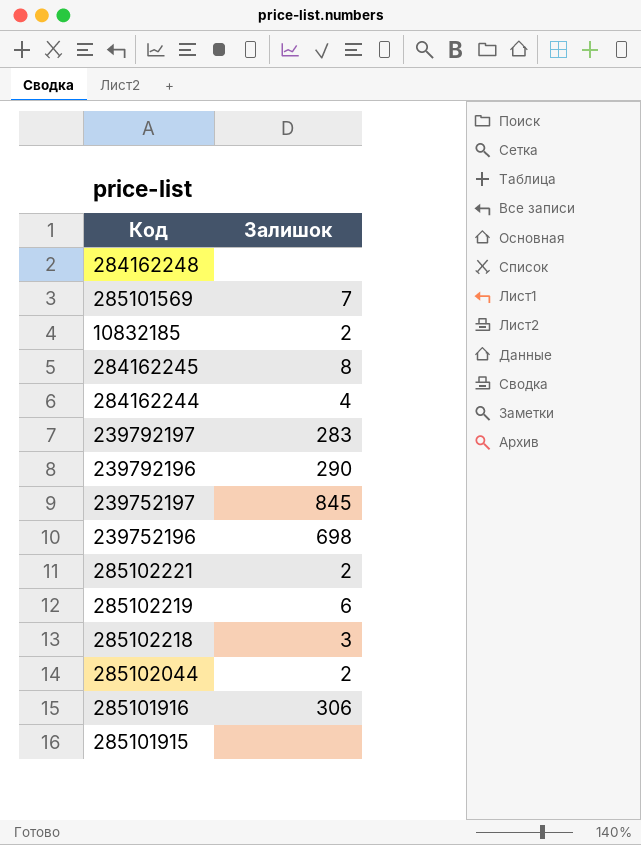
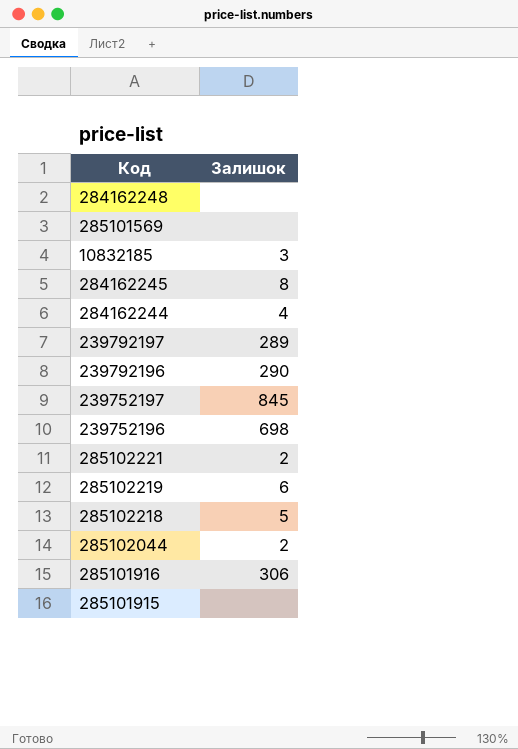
285101569 | Залишок: 7 -> none
10832185 | Залишок: 2 -> 3
239792197 | Залишок: 283 -> 289
285102218 | Залишок: 3 -> 5

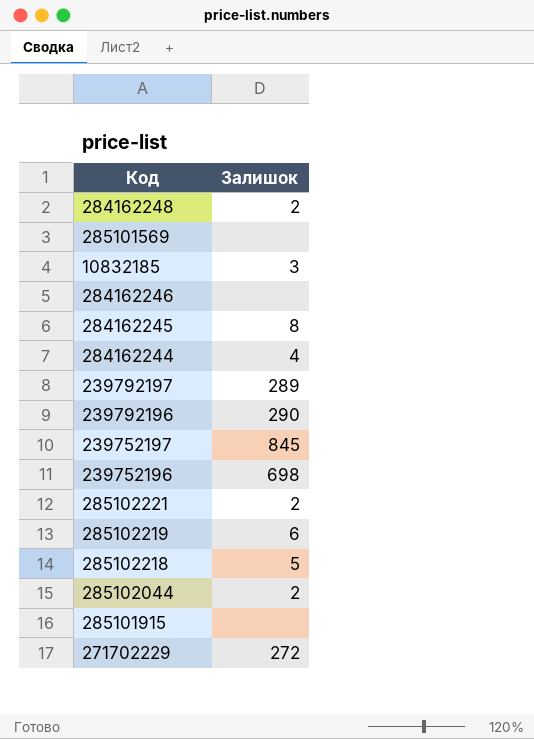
row 285101916: 306 -> none
284162248 | Залишок: none -> 2
row 284162246: none -> none
row 271702229: none -> 272

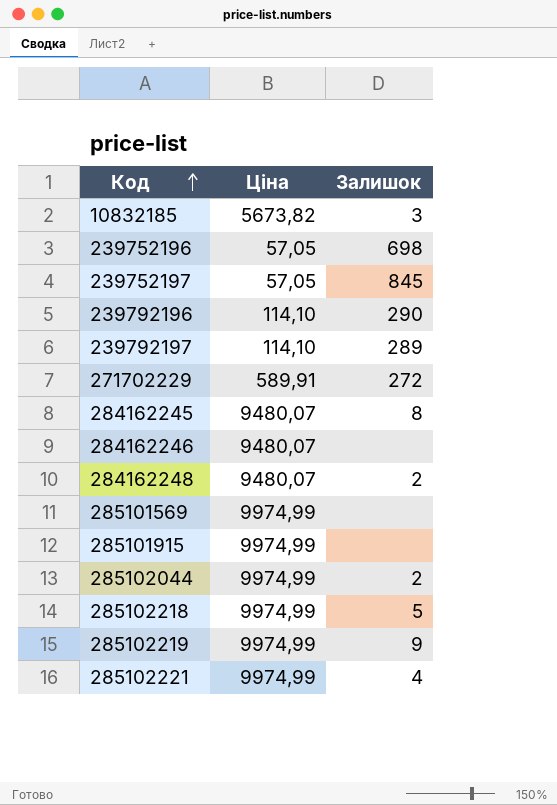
row order: none -> Код ascending
column Ціна | position: none -> 2
row 284162244: 4 -> none
285102219 | Залишок: 6 -> 9
285102221 | Залишок: 2 -> 4

